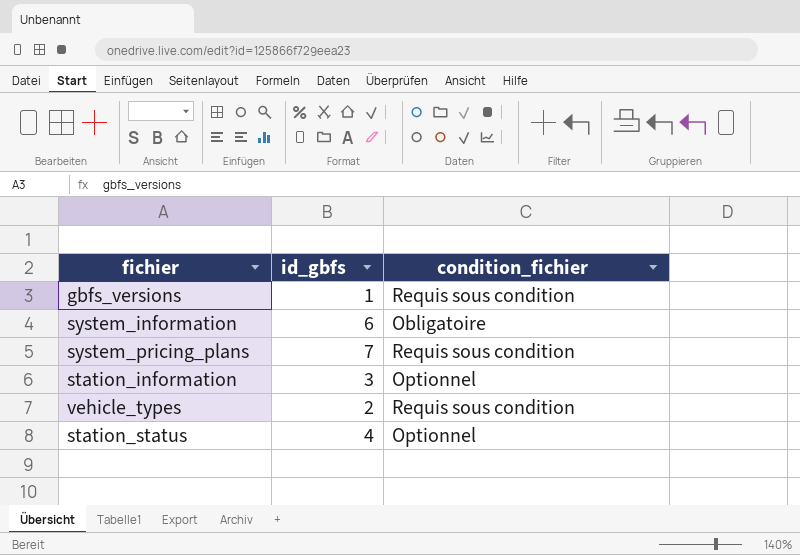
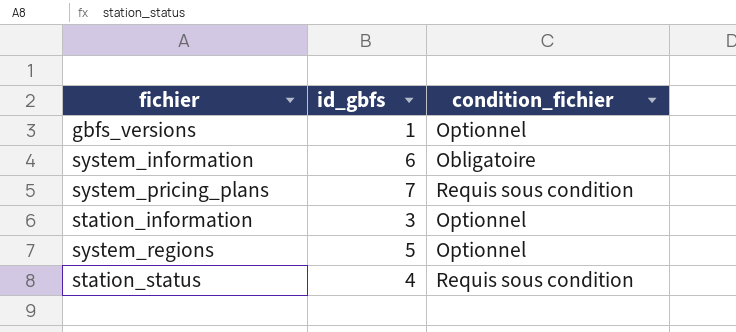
row vehicle_types: 2 | Requis sous condition -> none
gbfs_versions | condition_fichier: Requis sous condition -> Optionnel
row system_regions: none -> 5 | Optionnel
station_status | condition_fichier: Optionnel -> Requis sous condition

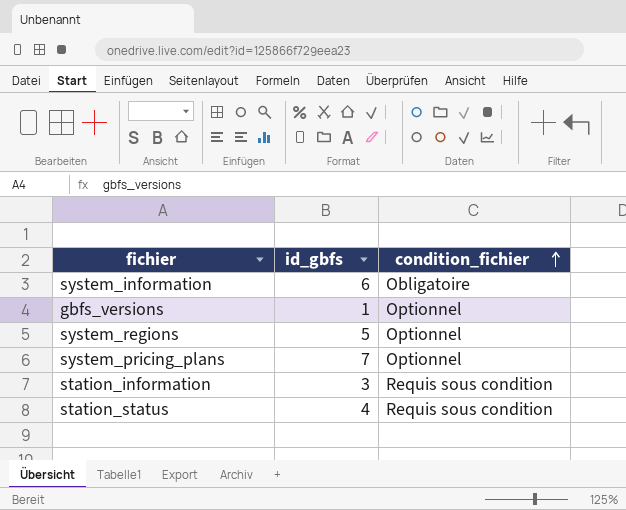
row order: none -> condition_fichier ascending
system_pricing_plans | condition_fichier: Requis sous condition -> Optionnel
station_information | condition_fichier: Optionnel -> Requis sous condition

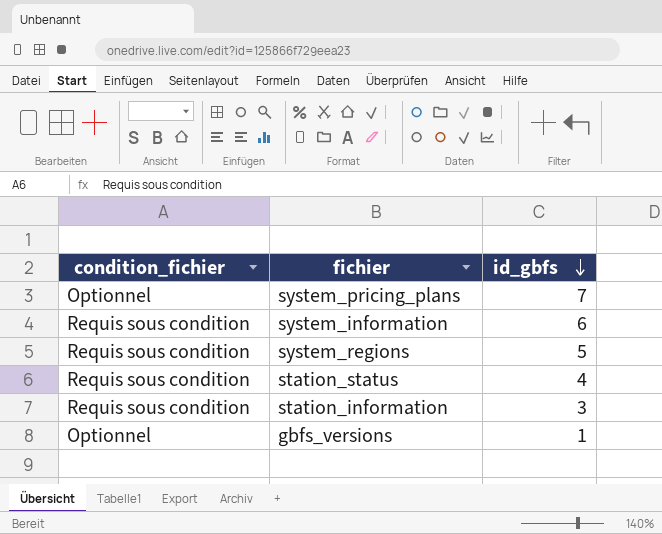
row order: condition_fichier ascending -> id_gbfs descending
column condition_fichier | position: 3 -> 1
system_information | condition_fichier: Obligatoire -> Requis sous condition
system_regions | condition_fichier: Optionnel -> Requis sous condition

